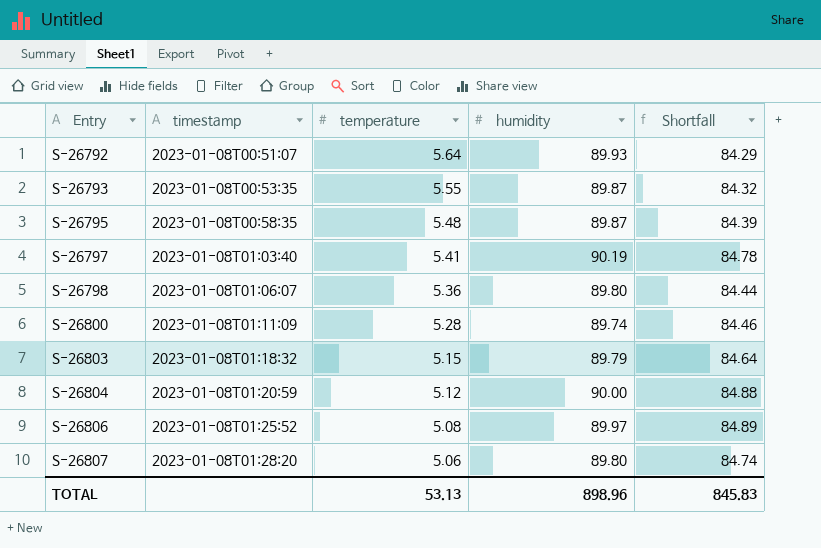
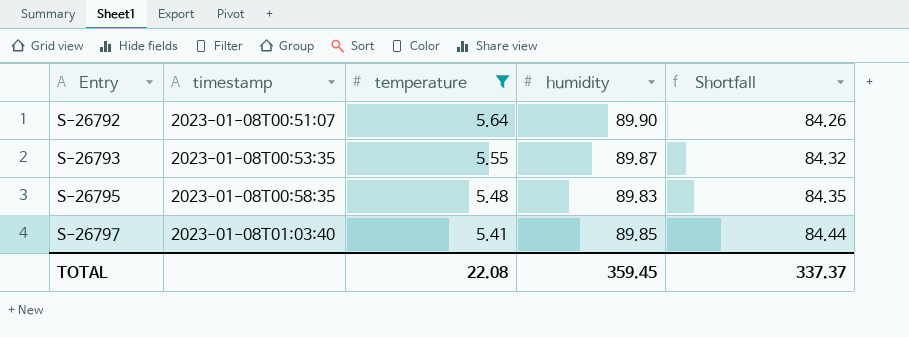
filter: none -> temperature >= 5.41
S-26792 | humidity: 89.93 -> 89.90
S-26792 | Shortfall: 84.29 -> 84.26
S-26795 | humidity: 89.87 -> 89.83
S-26795 | Shortfall: 84.39 -> 84.35
S-26797 | humidity: 90.19 -> 89.85
S-26797 | Shortfall: 84.78 -> 84.44
TOTAL | temperature: 53.13 -> 22.08
TOTAL | humidity: 898.96 -> 359.45
TOTAL | Shortfall: 845.83 -> 337.37

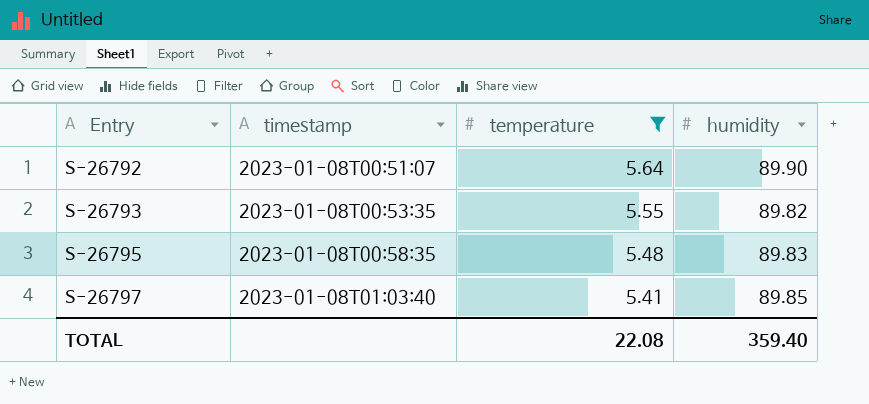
column Shortfall | formula: [humidity] - [temperature] -> none
S-26793 | humidity: 89.87 -> 89.82
TOTAL | humidity: 359.45 -> 359.40

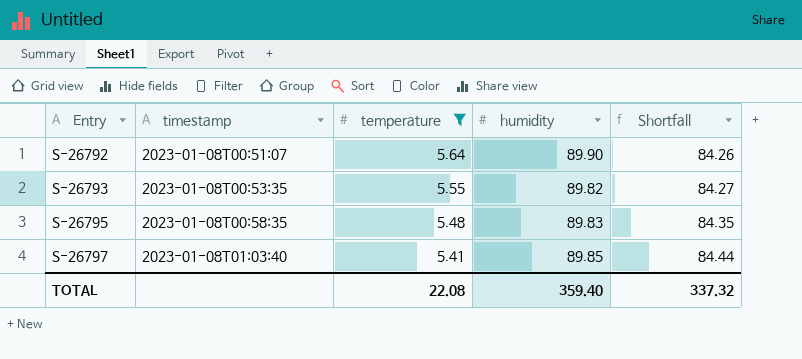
column Shortfall | formula: none -> [humidity] - [temperature]

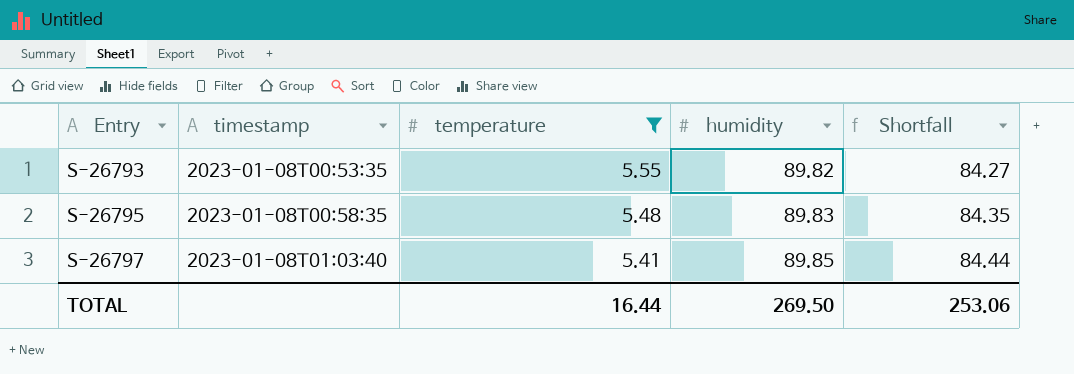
row S-26792: 2023-01-08T00:51:07 | 5.64 | 89.90 | 84.26 -> none
TOTAL | temperature: 22.08 -> 16.44
TOTAL | humidity: 359.40 -> 269.50
TOTAL | Shortfall: 337.32 -> 253.06

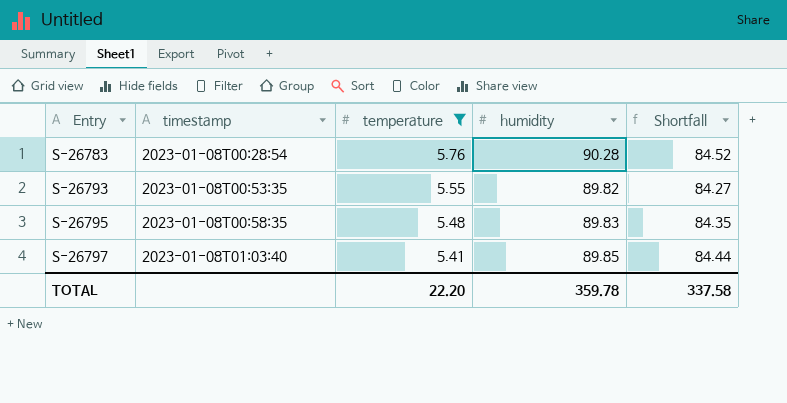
row S-26783: none -> 2023-01-08T00:28:54 | 5.76 | 90.28 | 84.52
TOTAL | temperature: 16.44 -> 22.20
TOTAL | humidity: 269.50 -> 359.78
TOTAL | Shortfall: 253.06 -> 337.58

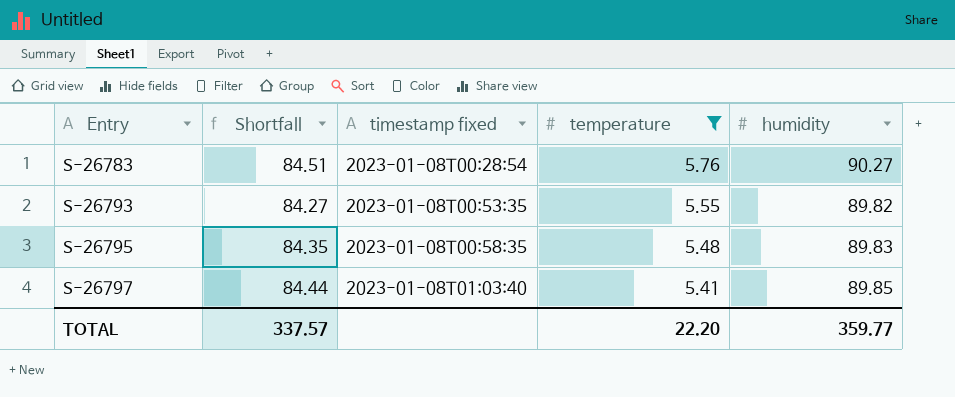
column Shortfall | position: 5 -> 2
column name: timestamp -> timestamp fixed
S-26783 | Shortfall: 84.52 -> 84.51
S-26783 | humidity: 90.28 -> 90.27
TOTAL | Shortfall: 337.58 -> 337.57
TOTAL | humidity: 359.78 -> 359.77

